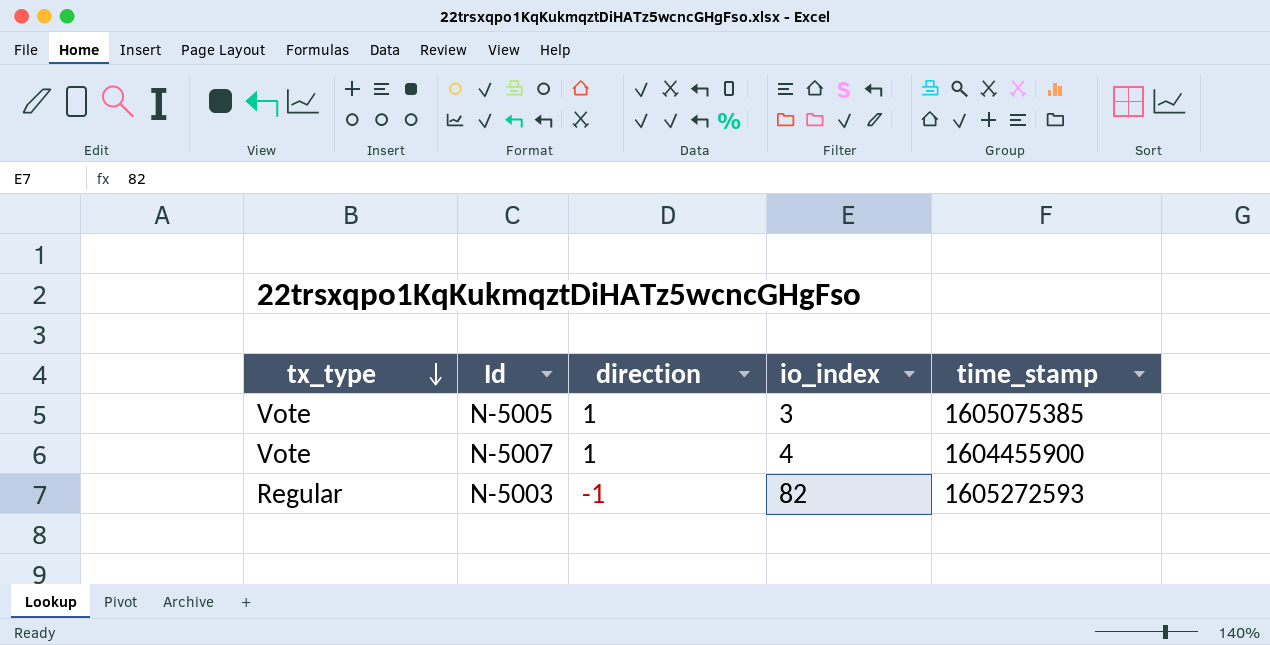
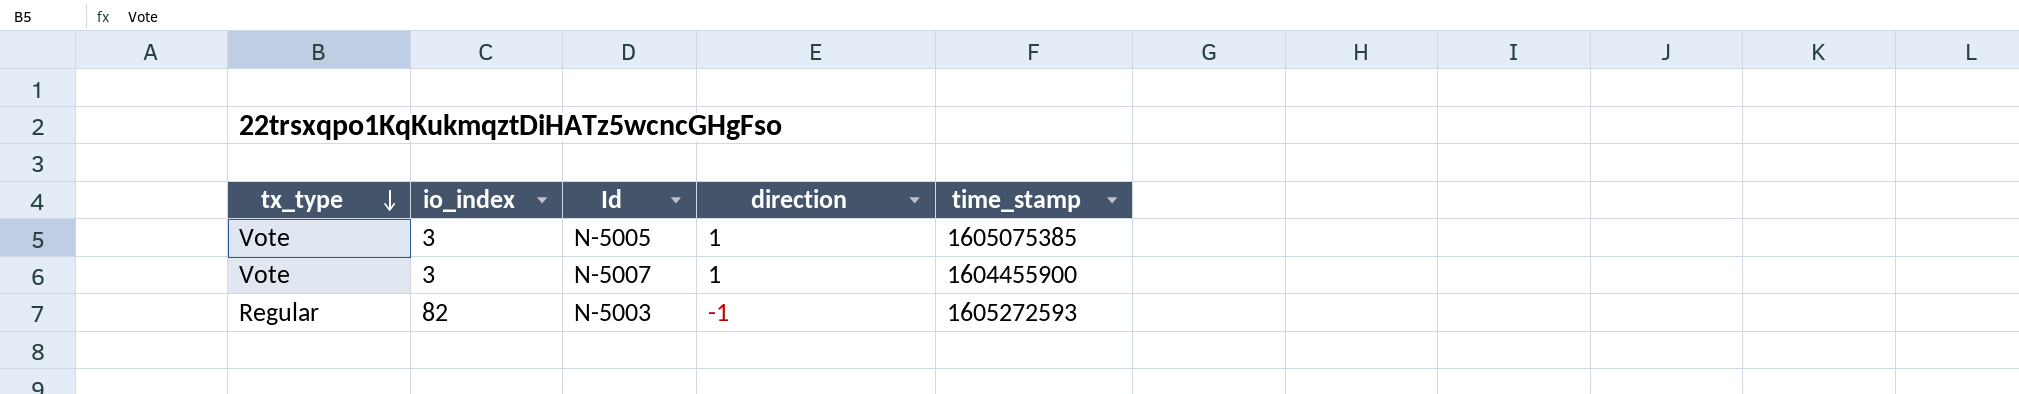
column io_index | position: 4 -> 2
N-5007 | io_index: 4 -> 3

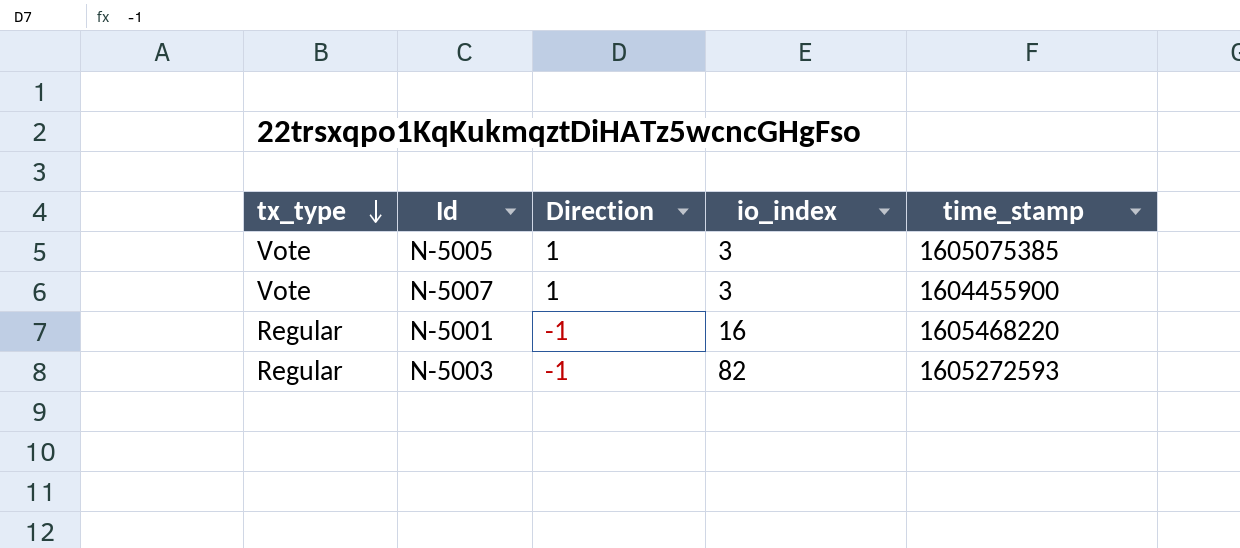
column name: direction -> Direction
column io_index | position: 2 -> 4
row N-5001: none -> Regular | -1 | 16 | 1605468220

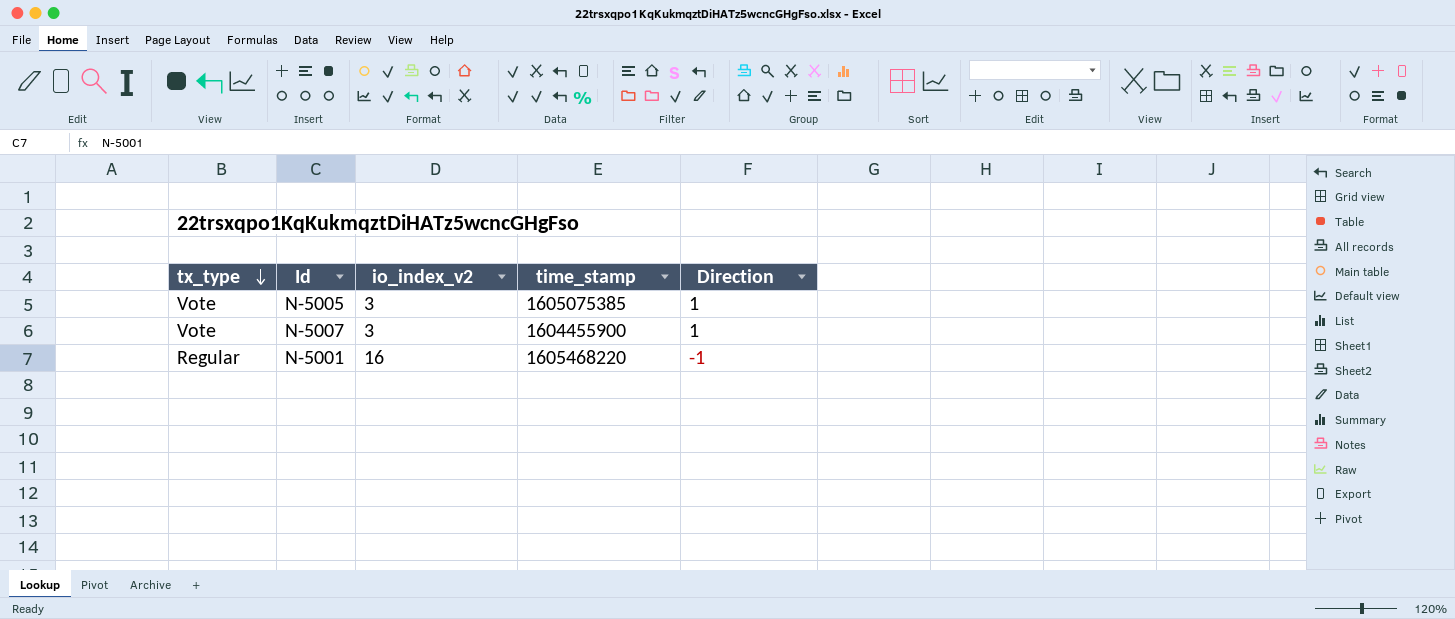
column name: io_index -> io_index_v2
column Direction | position: 3 -> 5
row N-5003: Regular | -1 | 82 | 1605272593 -> none

